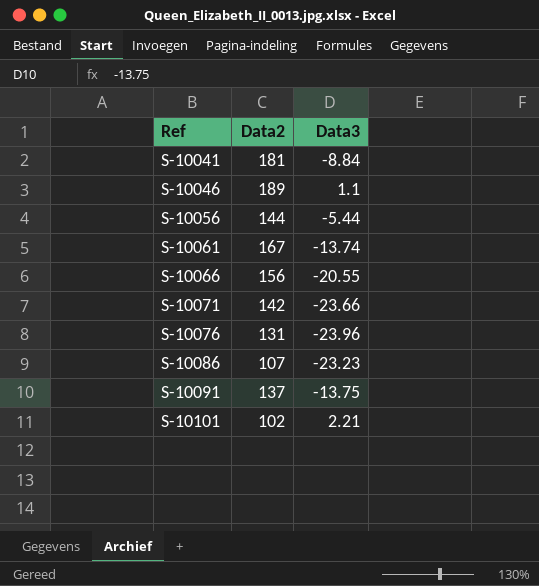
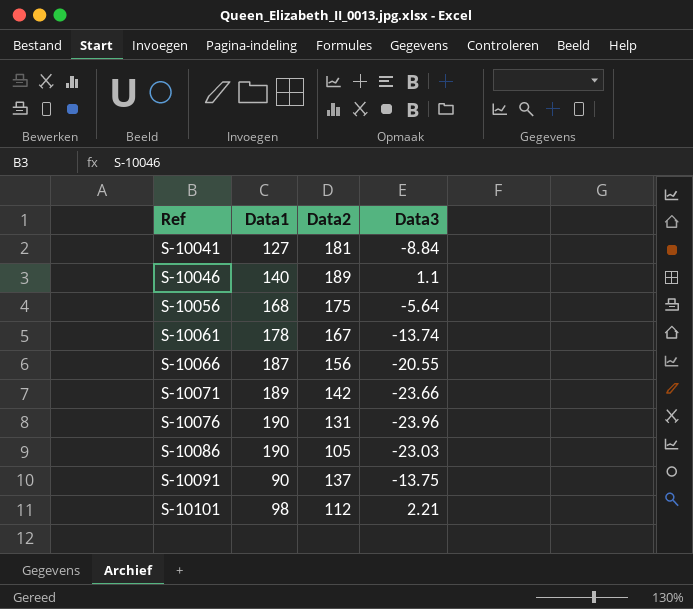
column Data1 | position: none -> 2
S-10056 | Data2: 144 -> 175
S-10056 | Data3: -5.44 -> -5.64
S-10086 | Data2: 107 -> 105
S-10086 | Data3: -23.23 -> -23.03
S-10101 | Data2: 102 -> 112

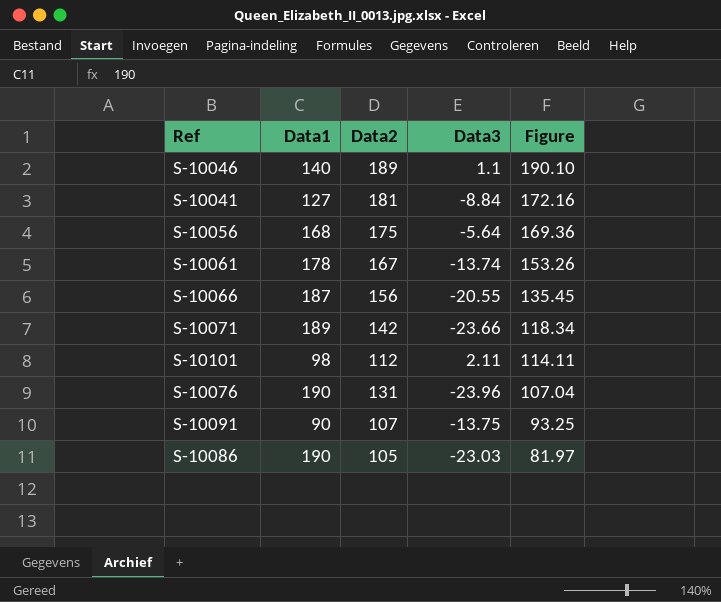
row order: Ref ascending -> Figure descending
column Figure | formula: none -> [Data2] + [Data3]
S-10101 | Data3: 2.21 -> 2.11
S-10091 | Data2: 137 -> 107

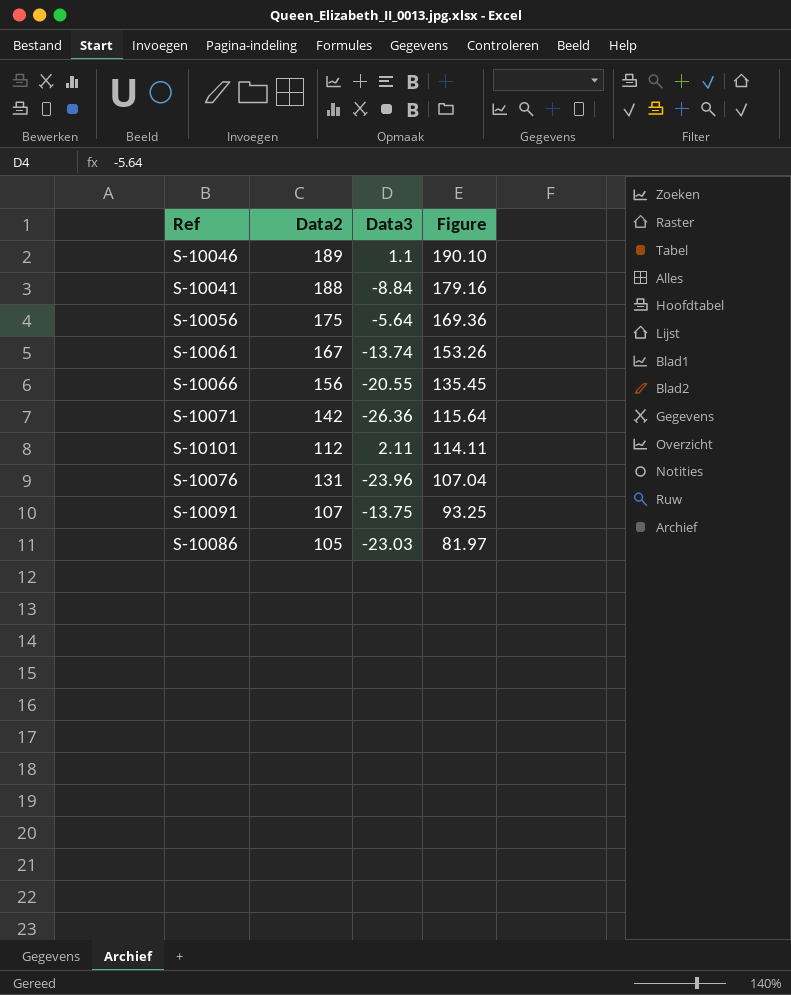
column Data1 | position: 2 -> none
S-10041 | Data2: 181 -> 188
S-10041 | Figure: 172.16 -> 179.16
S-10071 | Data3: -23.66 -> -26.36
S-10071 | Figure: 118.34 -> 115.64

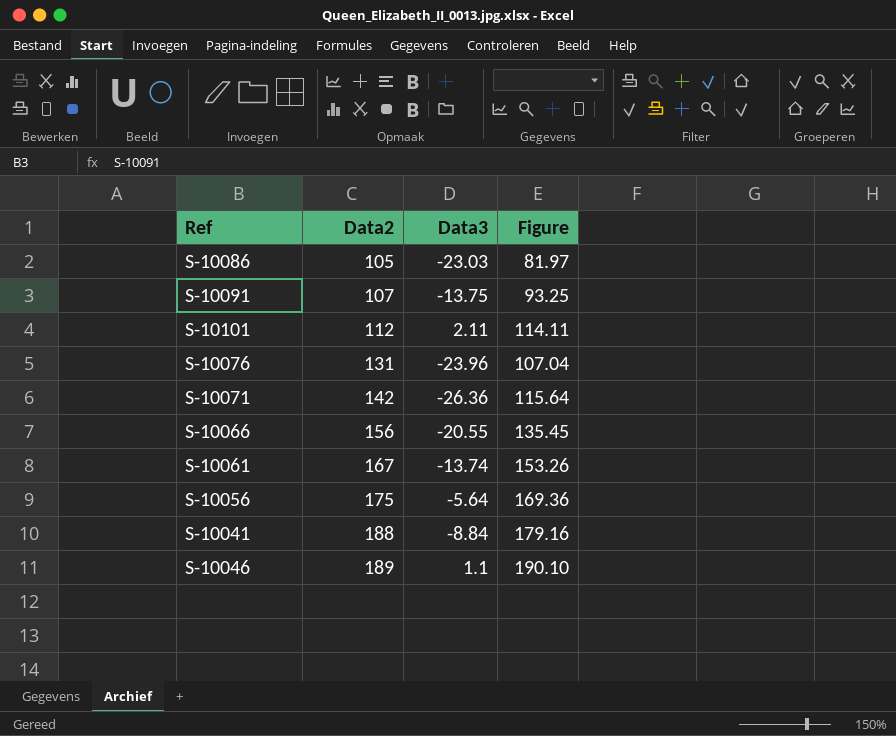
row order: Figure descending -> Data2 ascending

